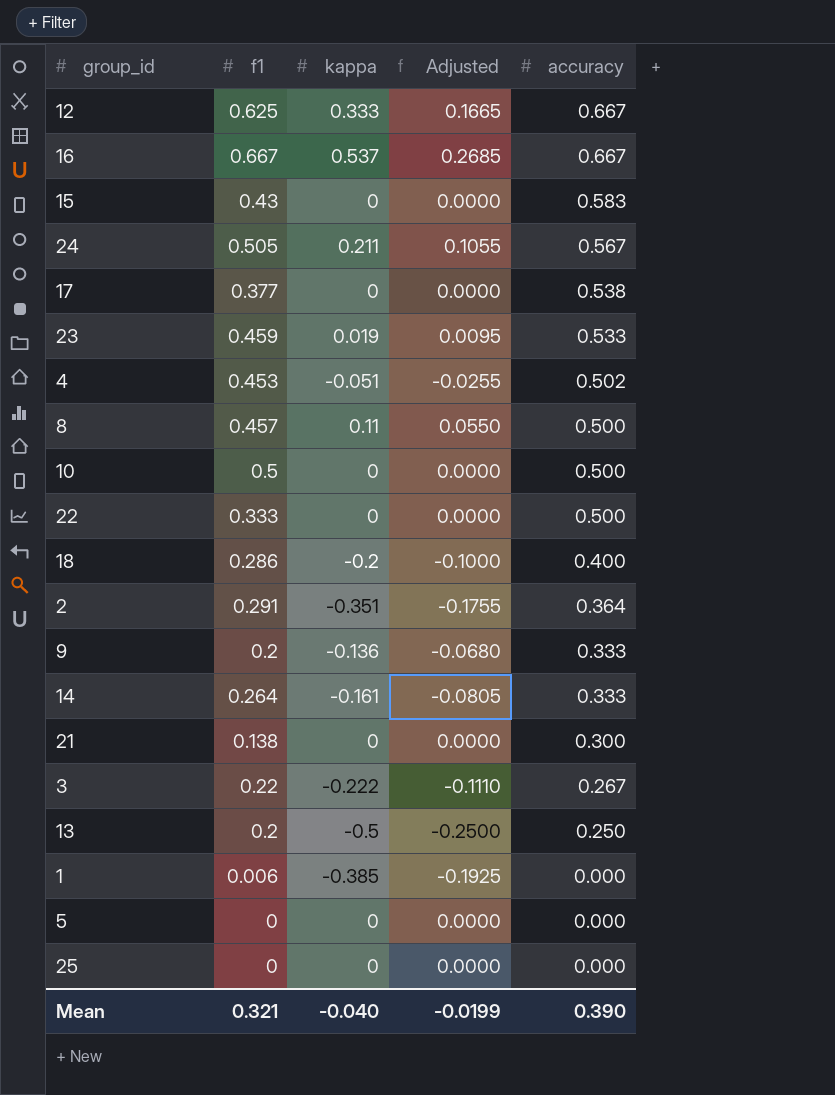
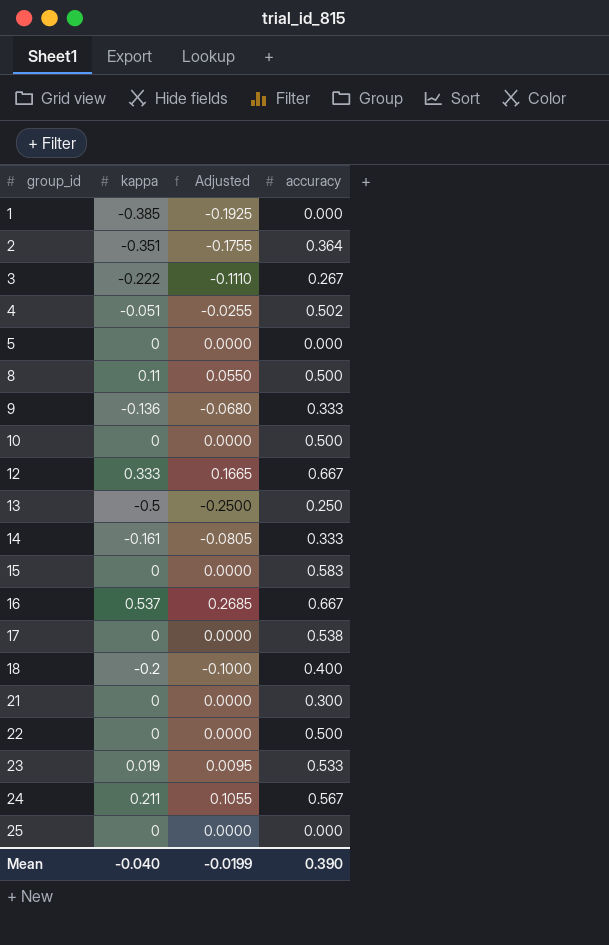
row order: accuracy descending -> group_id ascending
column f1 | position: 2 -> none

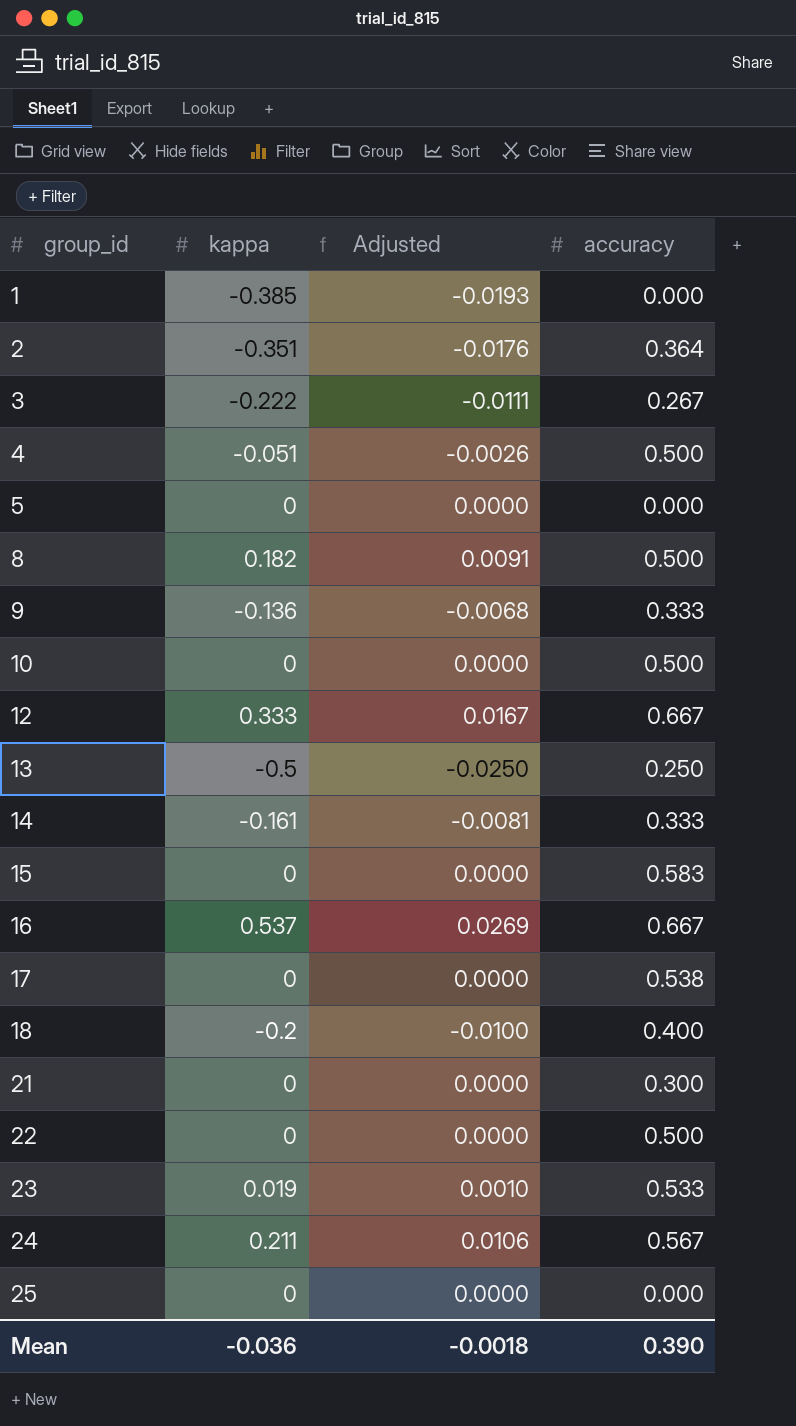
column Adjusted | formula: [kappa] * 0.5 -> [kappa] * 0.05
4 | accuracy: 0.502 -> 0.500
8 | kappa: 0.11 -> 0.182
Mean | kappa: -0.040 -> -0.036
Mean | Adjusted: -0.0199 -> -0.0018

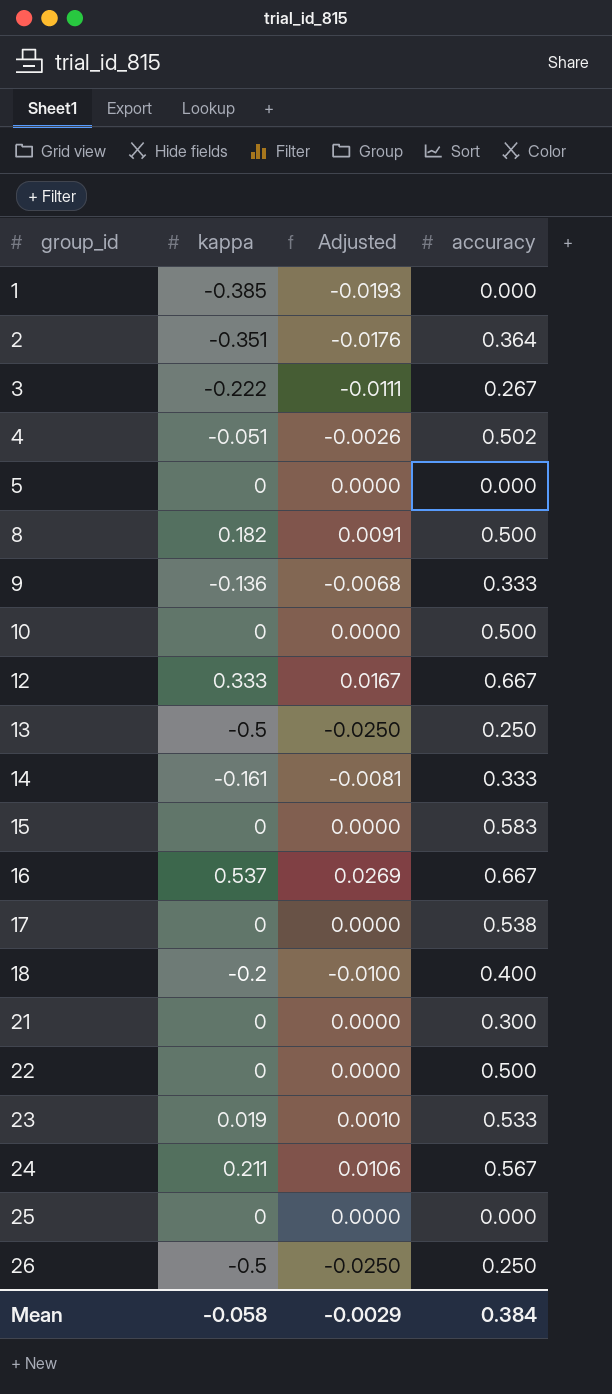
4 | accuracy: 0.500 -> 0.502
row 26: none -> -0.5 | -0.0250 | 0.250
Mean | kappa: -0.036 -> -0.058
Mean | Adjusted: -0.0018 -> -0.0029
Mean | accuracy: 0.390 -> 0.384

